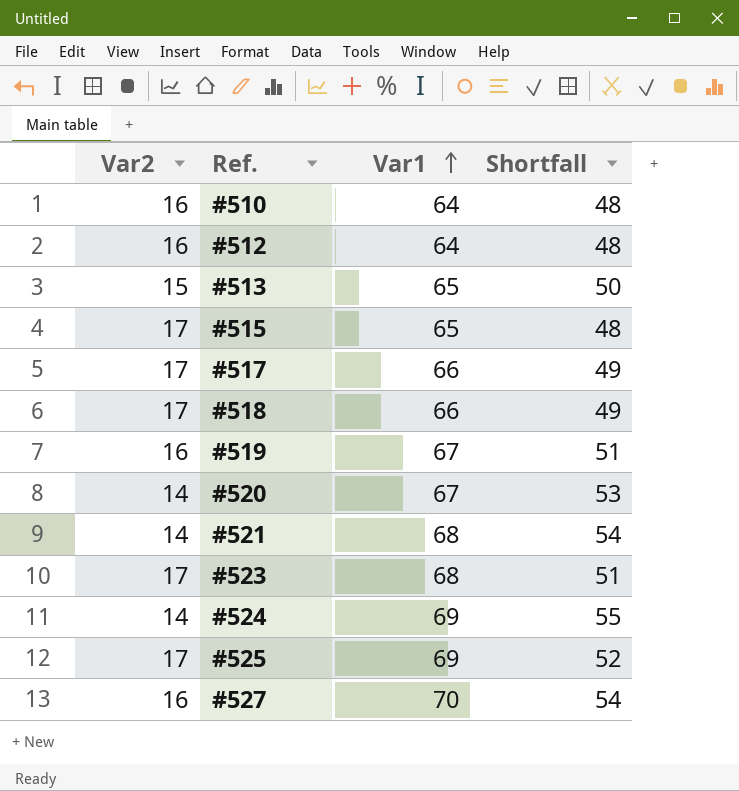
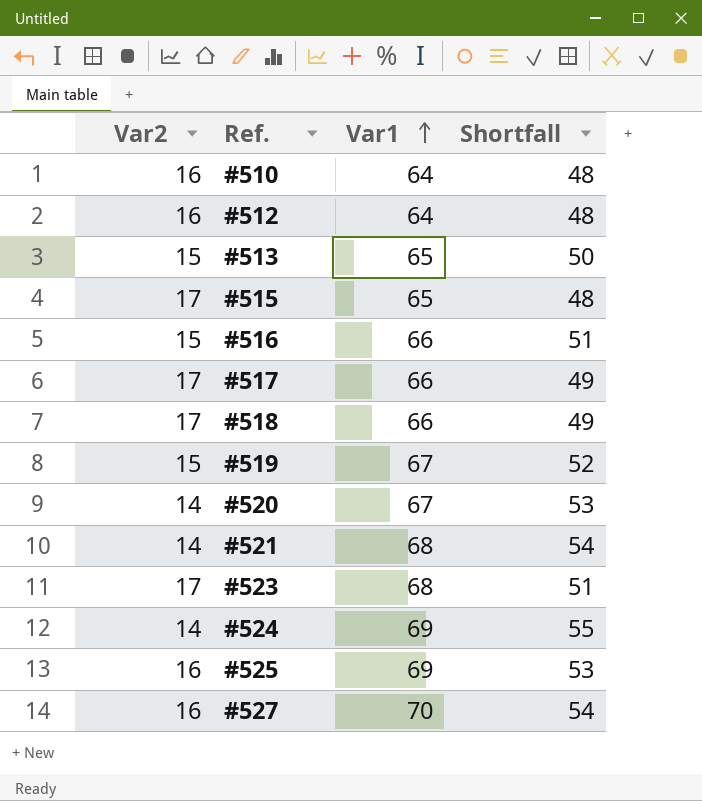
row #516: none -> 15 | 66 | 51
#519 | Var2: 16 -> 15
#519 | Shortfall: 51 -> 52
#525 | Var2: 17 -> 16
#525 | Shortfall: 52 -> 53

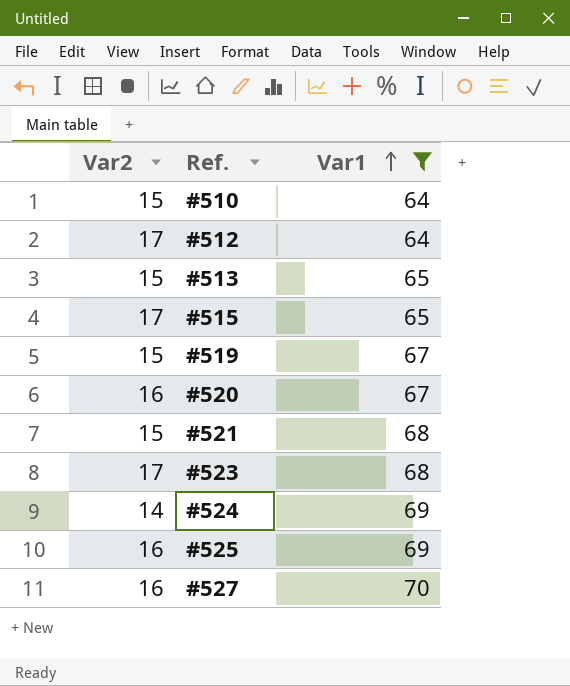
filter: none -> Var1 != 66
column Shortfall | formula: [Var1] - [Var2] -> none
#510 | Var2: 16 -> 15
#512 | Var2: 16 -> 17
#520 | Var2: 14 -> 16
#521 | Var2: 14 -> 15

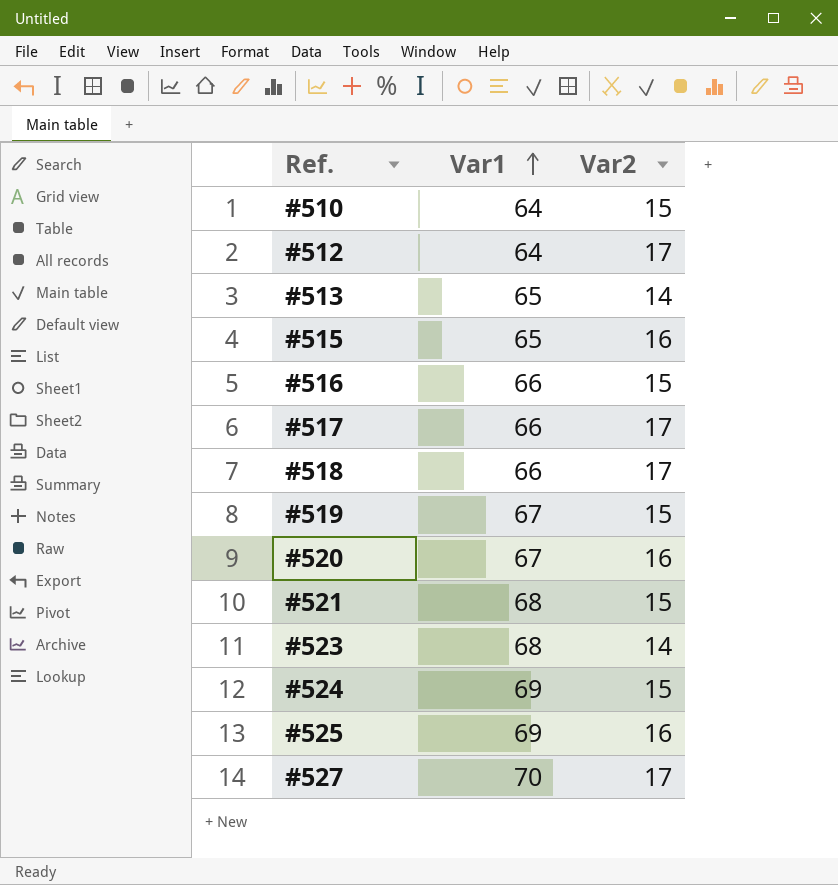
filter: Var1 != 66 -> none
column Var2 | position: 1 -> 3
#513 | Var2: 15 -> 14
#515 | Var2: 17 -> 16
#523 | Var2: 17 -> 14
#524 | Var2: 14 -> 15
#527 | Var2: 16 -> 17

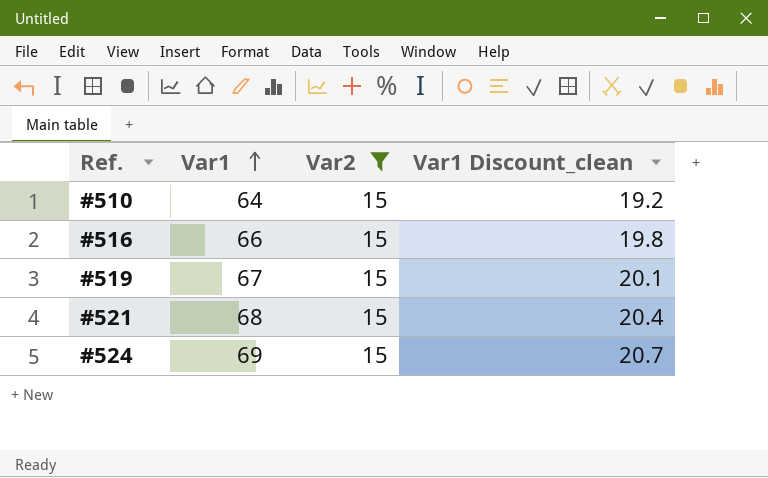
filter: none -> Var2 = 15
column Var1 Discount_clean | formula: none -> [Var1] * 0.3

